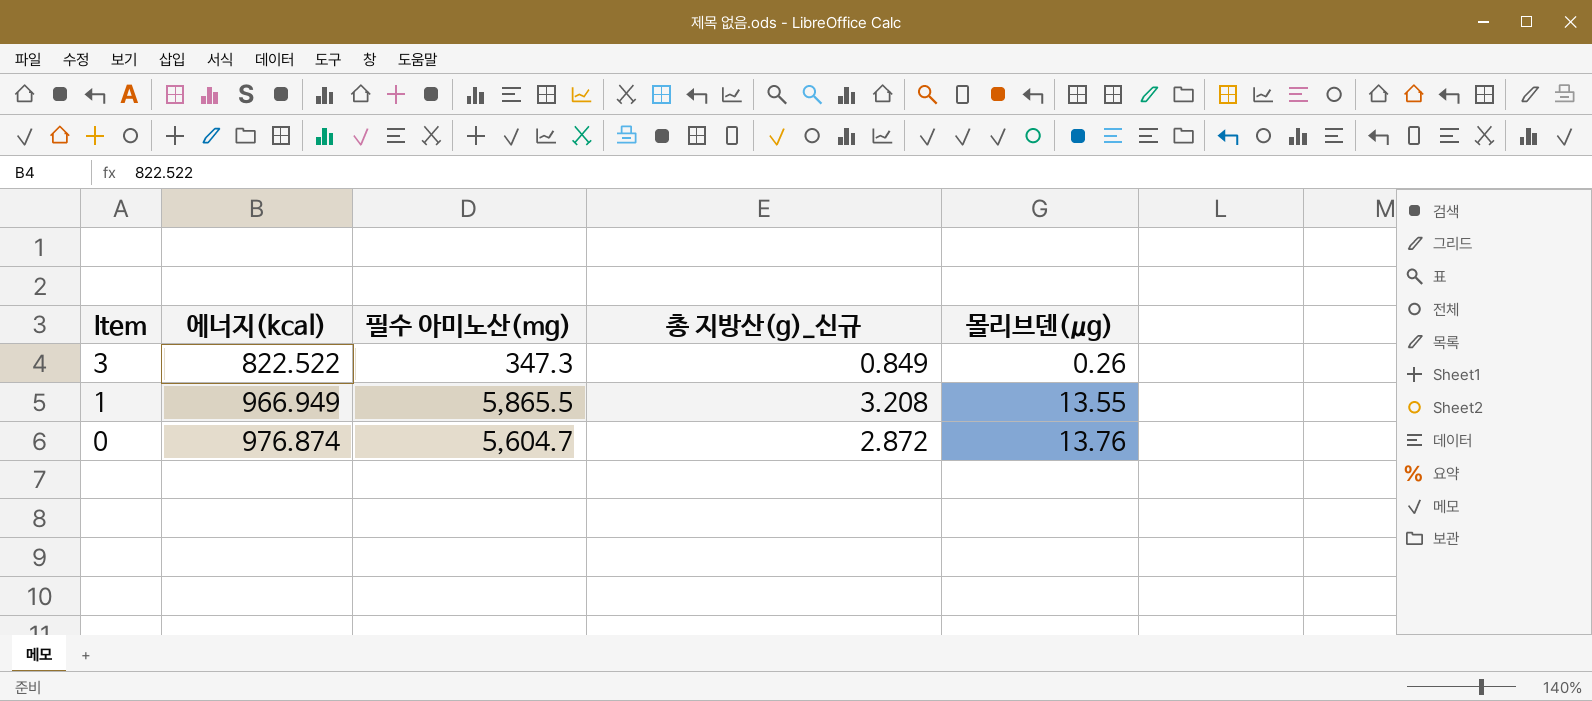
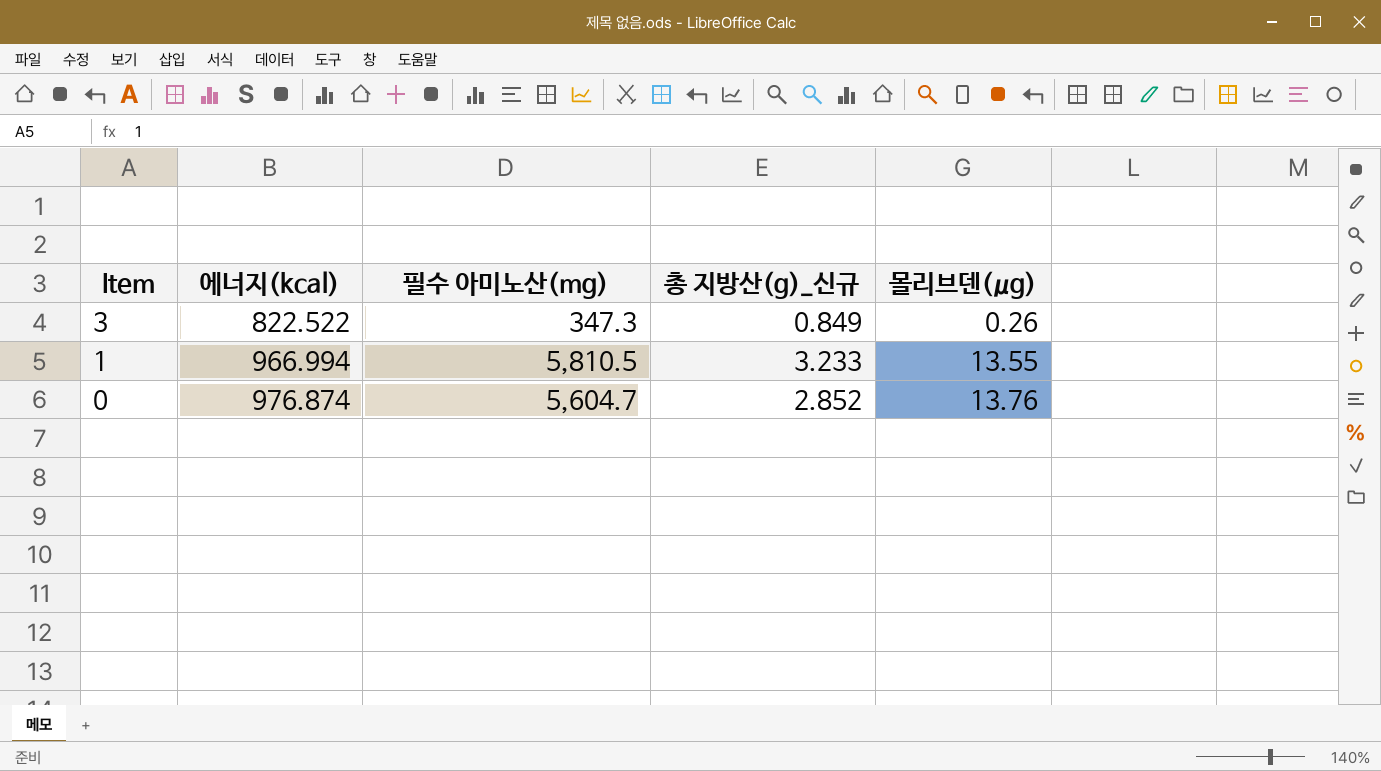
1 | 에너지(kcal): 966.949 -> 966.994
1 | 필수 아미노산(mg): 5,865.5 -> 5,810.5
1 | 총 지방산(g)_신규: 3.208 -> 3.233
0 | 총 지방산(g)_신규: 2.872 -> 2.852

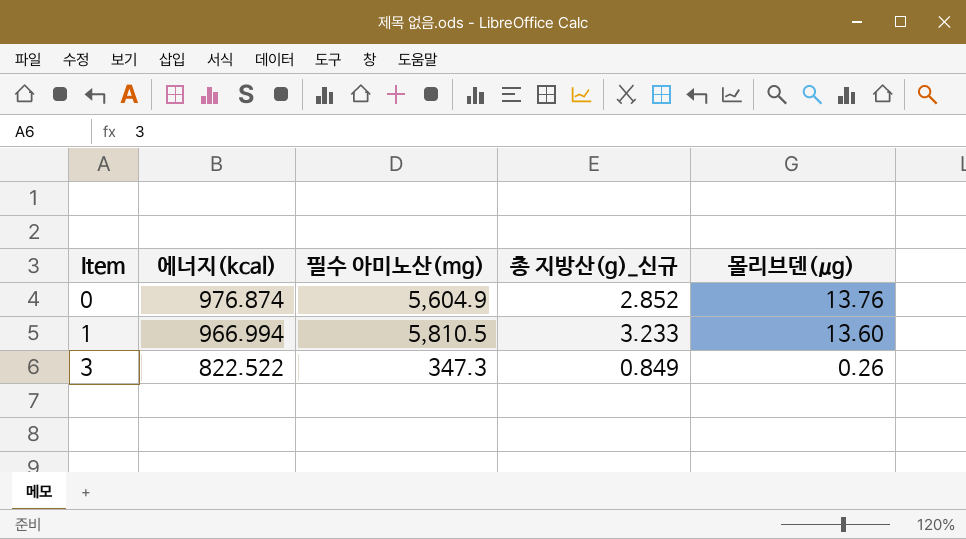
row order: Item descending -> Item ascending
0 | 필수 아미노산(mg): 5,604.7 -> 5,604.9
1 | 몰리브덴(μg): 13.55 -> 13.60

